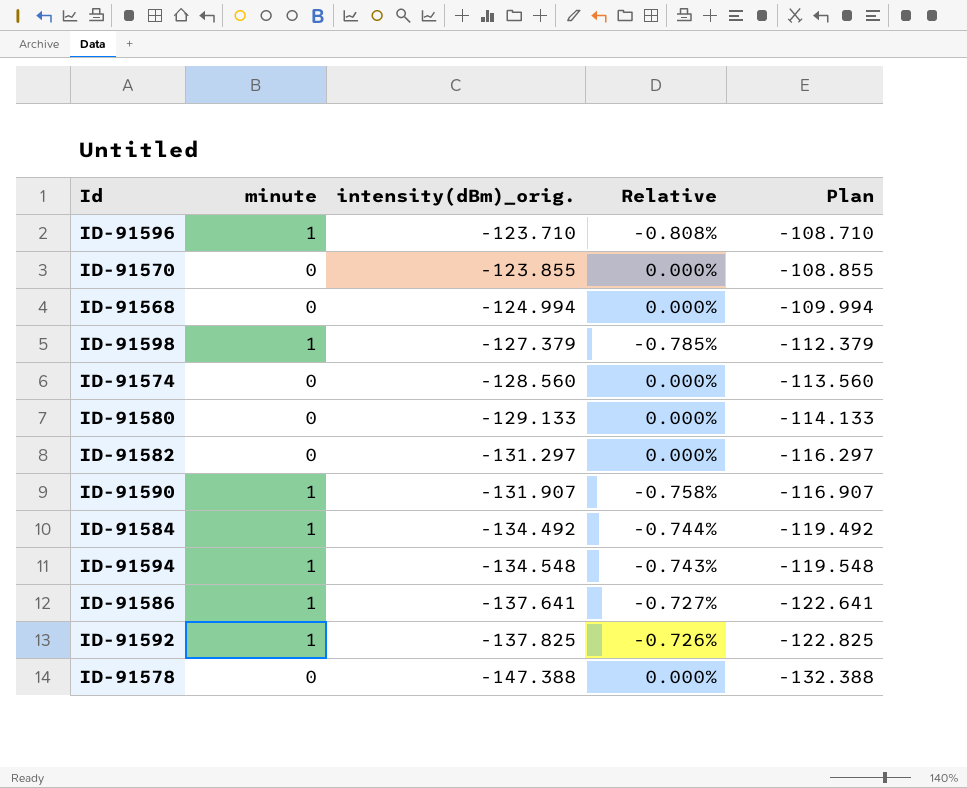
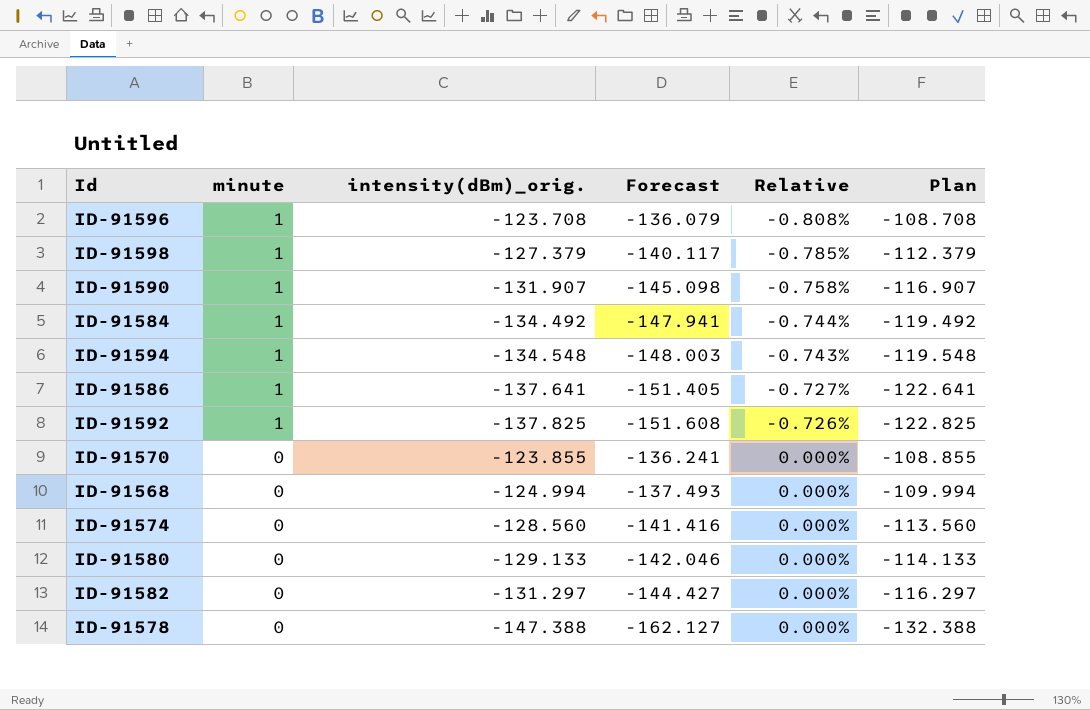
row order: intensity(dBm)_orig. descending -> minute descending
column Forecast | formula: none -> [intensity(dBm)_orig.] * 1.1
ID-91596 | intensity(dBm)_orig.: -123.710 -> -123.708
ID-91596 | Plan: -108.710 -> -108.708

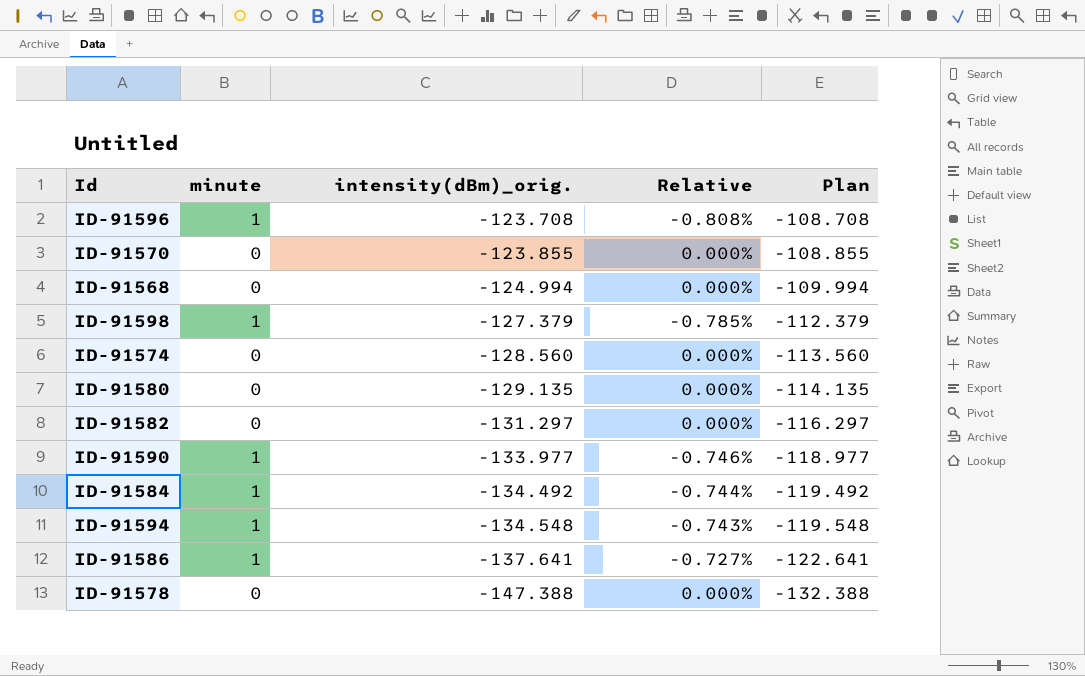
row order: minute descending -> intensity(dBm)_orig. descending
column Forecast | formula: [intensity(dBm)_orig.] * 1.1 -> none
row ID-91592: 1 | -137.825 | -151.608 | -0.726% | -122.825 -> none
ID-91580 | intensity(dBm)_orig.: -129.133 -> -129.135
ID-91580 | Plan: -114.133 -> -114.135
ID-91590 | intensity(dBm)_orig.: -131.907 -> -133.977
ID-91590 | Relative: -0.758% -> -0.746%
ID-91590 | Plan: -116.907 -> -118.977

